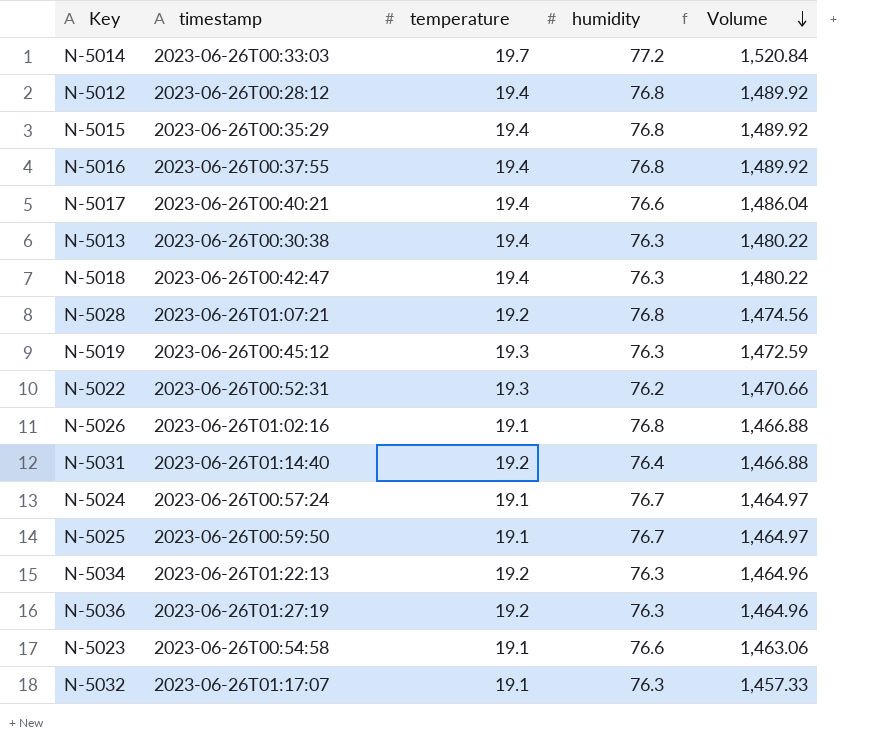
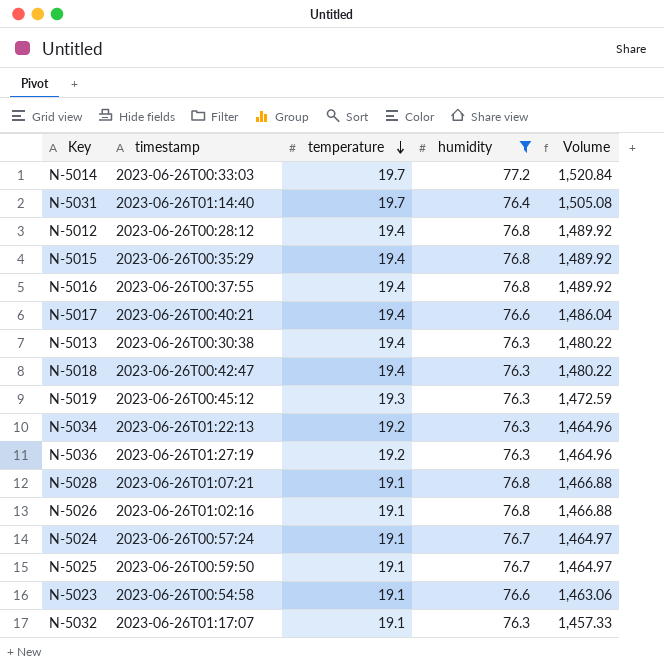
filter: none -> humidity != 76.2
row order: Volume descending -> temperature descending
N-5031 | temperature: 19.2 -> 19.7
N-5031 | Volume: 1,466.88 -> 1,505.08
N-5028 | temperature: 19.2 -> 19.1
N-5028 | Volume: 1,474.56 -> 1,466.88

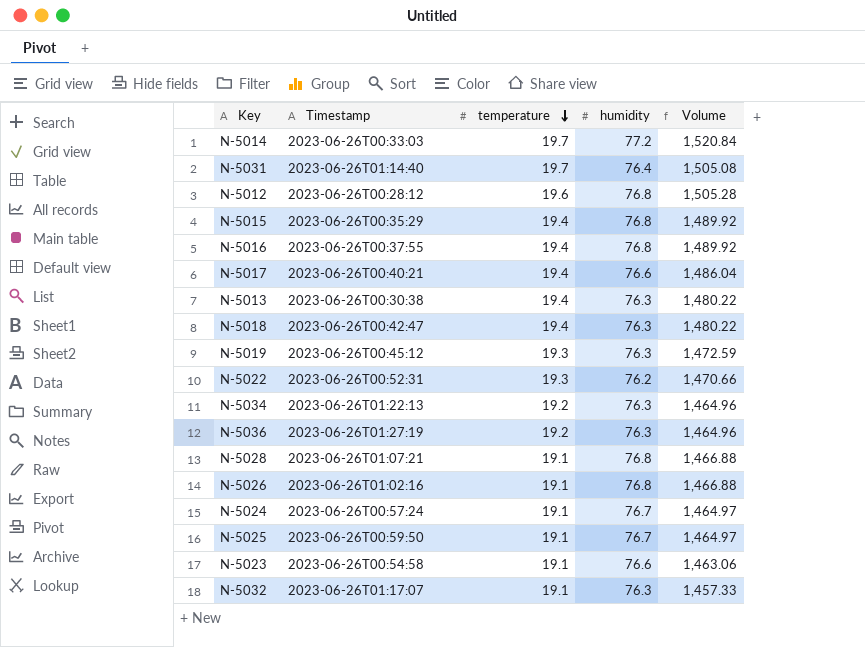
filter: humidity != 76.2 -> none
column name: timestamp -> Timestamp
N-5012 | temperature: 19.4 -> 19.6
N-5012 | Volume: 1,489.92 -> 1,505.28

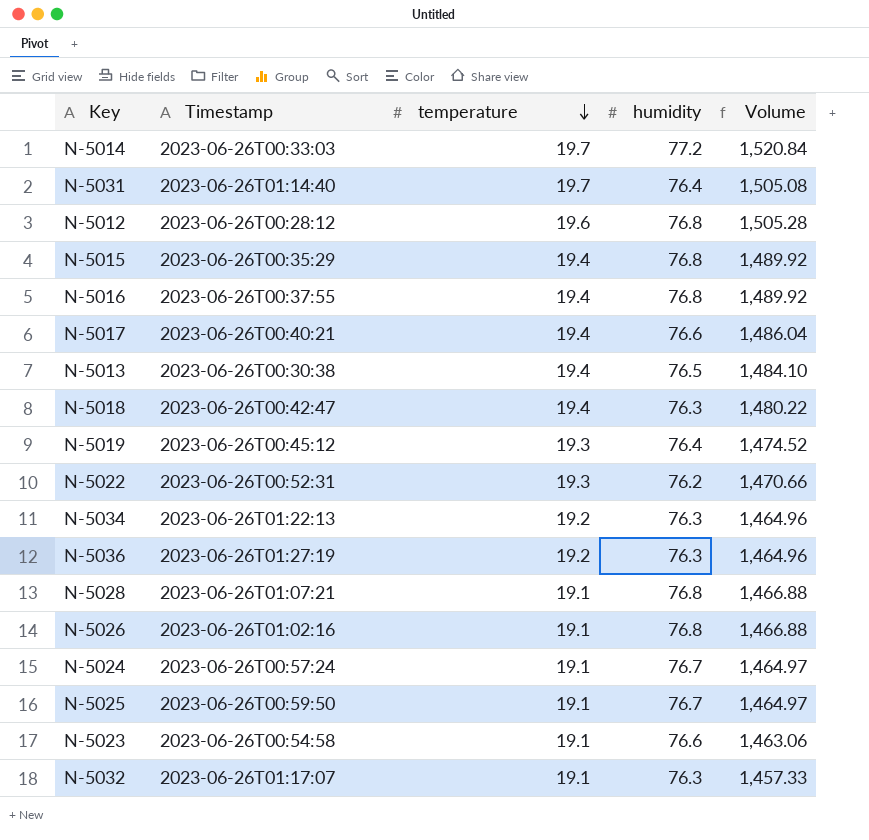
N-5013 | humidity: 76.3 -> 76.5
N-5013 | Volume: 1,480.22 -> 1,484.10
N-5019 | humidity: 76.3 -> 76.4
N-5019 | Volume: 1,472.59 -> 1,474.52

